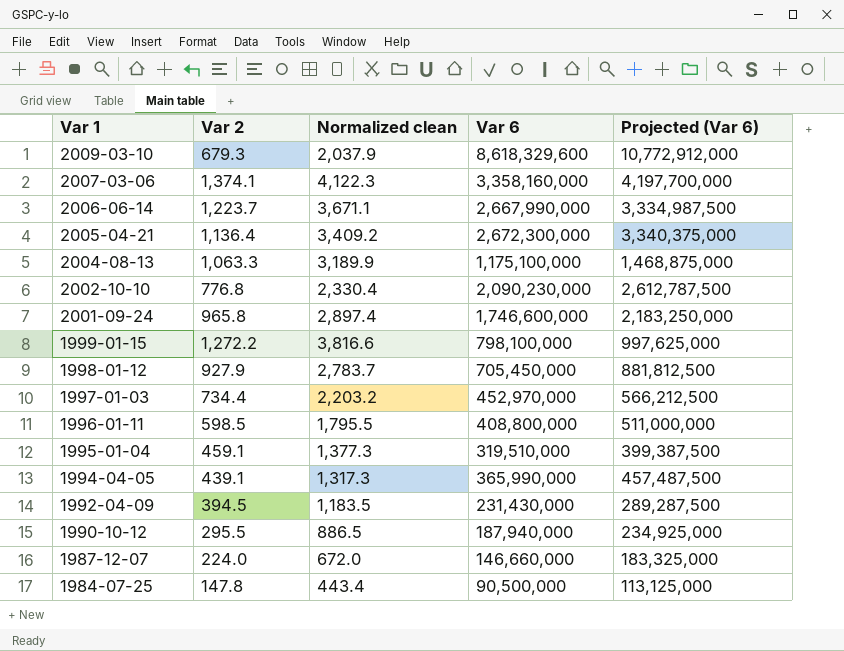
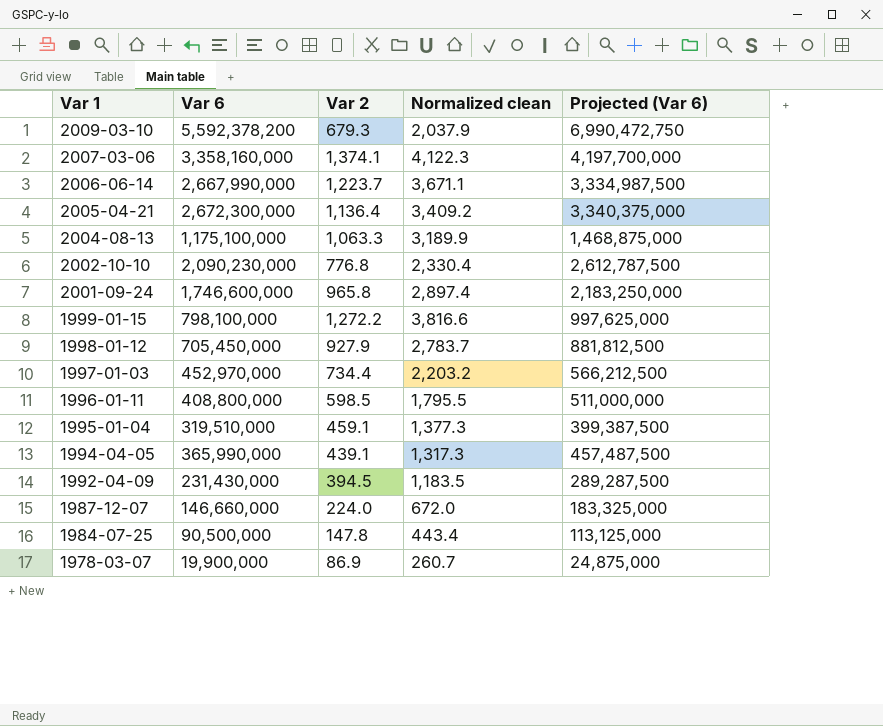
column Var 6 | position: 4 -> 2
row 1990-10-12: 295.5 | 886.5 | 187,940,000 | 234,925,000 -> none
2009-03-10 | Var 6: 8,618,329,600 -> 5,592,378,200
2009-03-10 | Projected (Var 6): 10,772,912,000 -> 6,990,472,750
row 1978-03-07: none -> 19,900,000 | 86.9 | 260.7 | 24,875,000

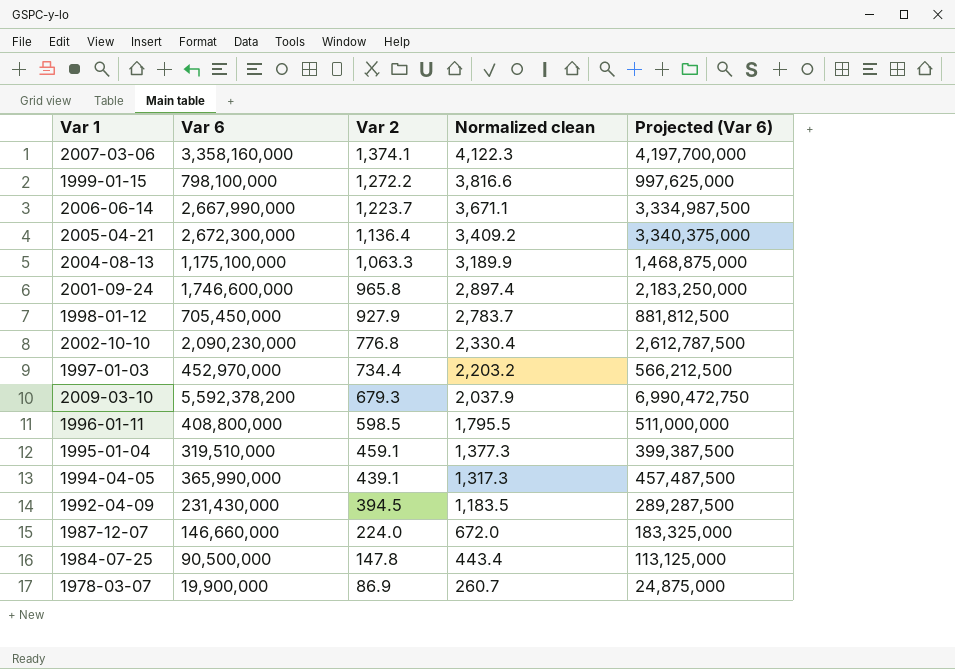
row order: Var 1 descending -> Var 2 descending

